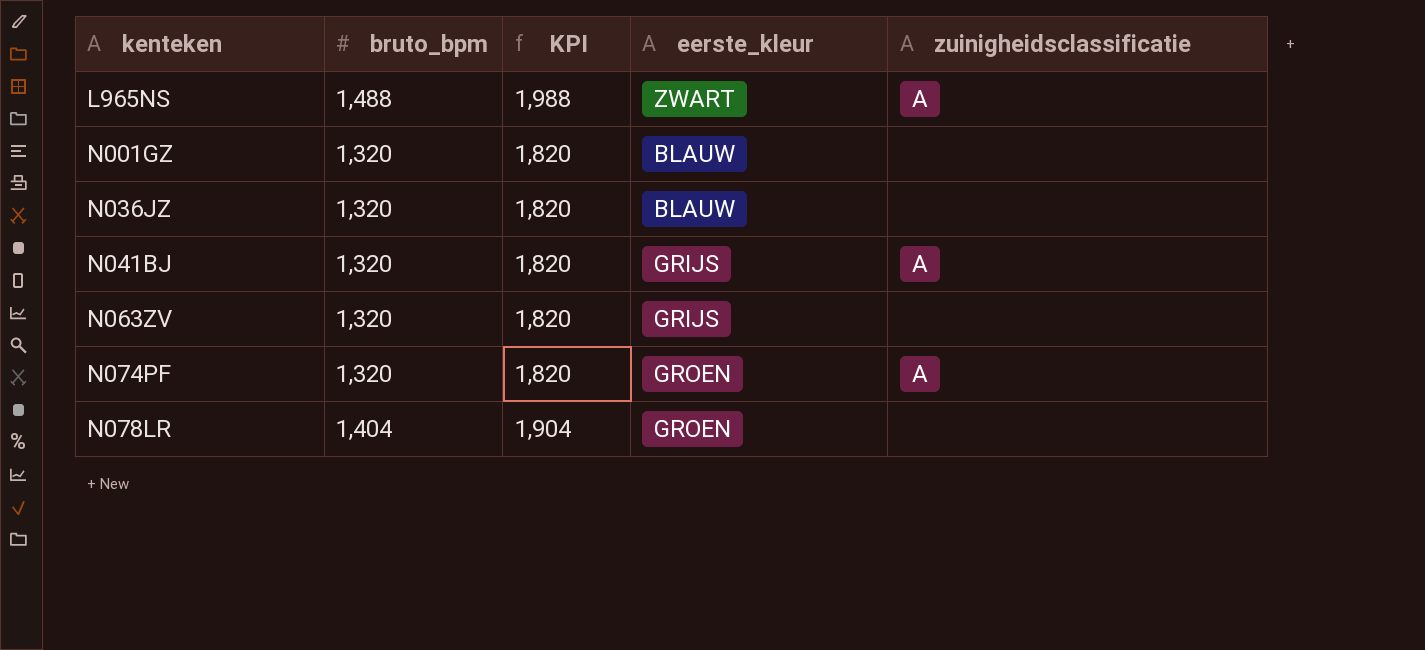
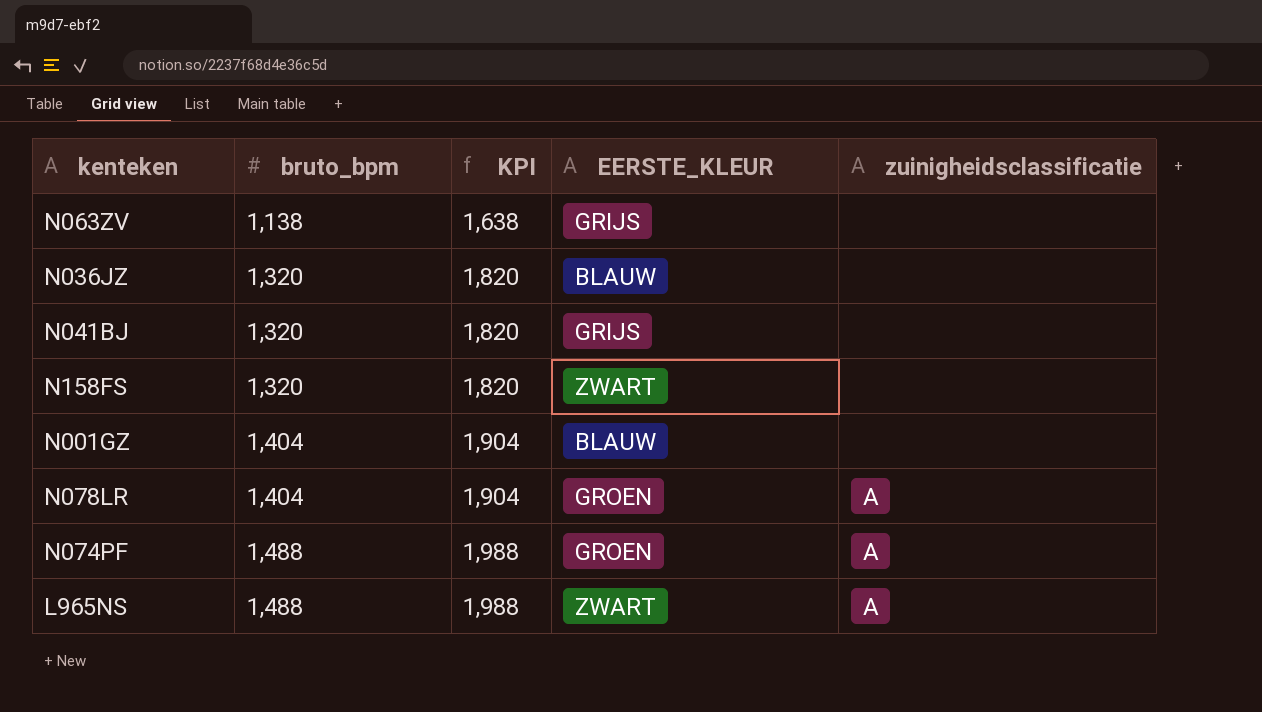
row order: kenteken ascending -> bruto_bpm ascending
column name: eerste_kleur -> EERSTE_KLEUR
N063ZV | bruto_bpm: 1,320 -> 1,138
N063ZV | KPI: 1,820 -> 1,638
N041BJ | zuinigheidsclassificatie: A -> none
row N158FS: none -> 1,320 | 1,820 | ZWART | none
N001GZ | bruto_bpm: 1,320 -> 1,404
N001GZ | KPI: 1,820 -> 1,904
N078LR | zuinigheidsclassificatie: none -> A
N074PF | bruto_bpm: 1,320 -> 1,488
N074PF | KPI: 1,820 -> 1,988

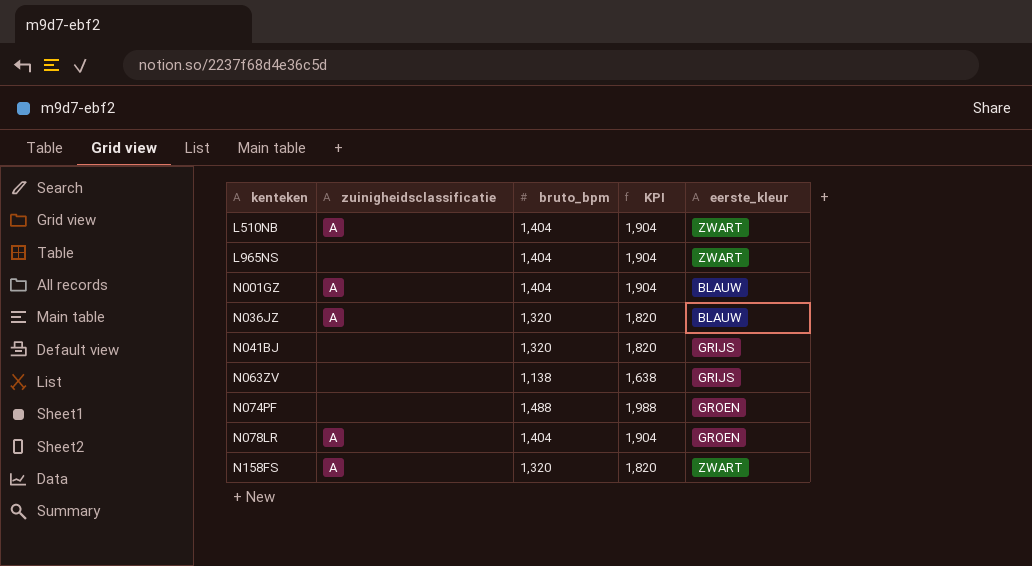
row order: bruto_bpm ascending -> kenteken ascending
column zuinigheidsclassificatie | position: 5 -> 2
column name: EERSTE_KLEUR -> eerste_kleur
row L510NB: none -> A | 1,404 | 1,904 | ZWART
L965NS | zuinigheidsclassificatie: A -> none
L965NS | bruto_bpm: 1,488 -> 1,404
L965NS | KPI: 1,988 -> 1,904
N001GZ | zuinigheidsclassificatie: none -> A
N036JZ | zuinigheidsclassificatie: none -> A
N074PF | zuinigheidsclassificatie: A -> none
N158FS | zuinigheidsclassificatie: none -> A

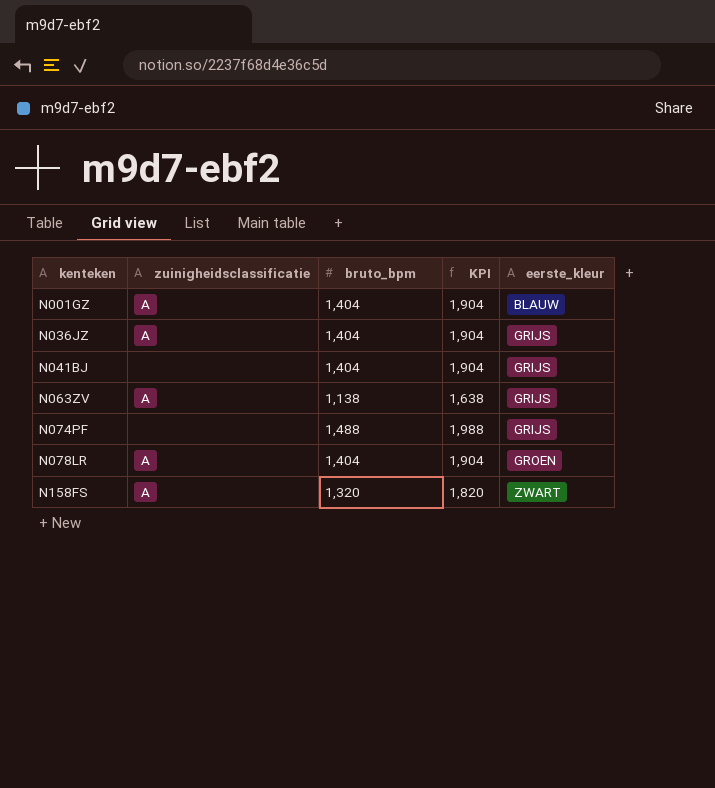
row L510NB: A | 1,404 | 1,904 | ZWART -> none
row L965NS: none | 1,404 | 1,904 | ZWART -> none
N036JZ | bruto_bpm: 1,320 -> 1,404
N036JZ | KPI: 1,820 -> 1,904
N036JZ | eerste_kleur: BLAUW -> GRIJS
N041BJ | bruto_bpm: 1,320 -> 1,404
N041BJ | KPI: 1,820 -> 1,904
N063ZV | zuinigheidsclassificatie: none -> A
N074PF | eerste_kleur: GROEN -> GRIJS

